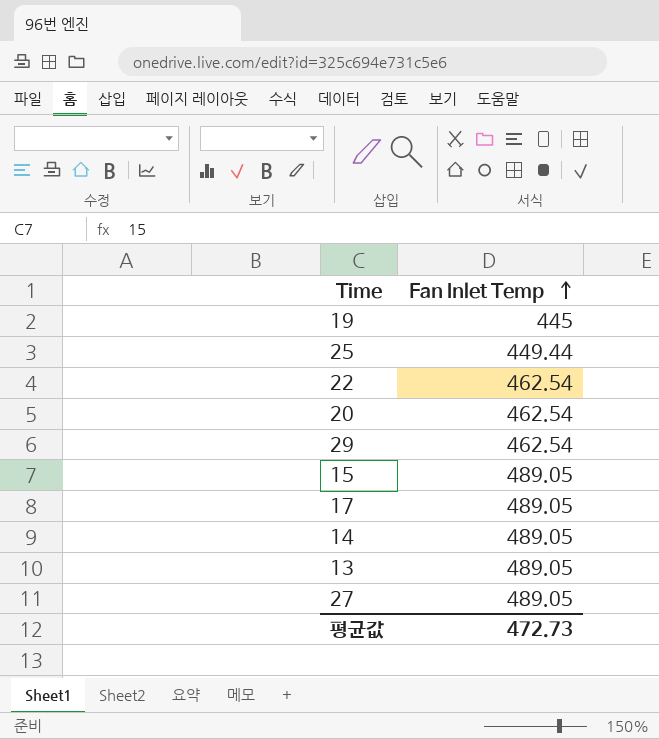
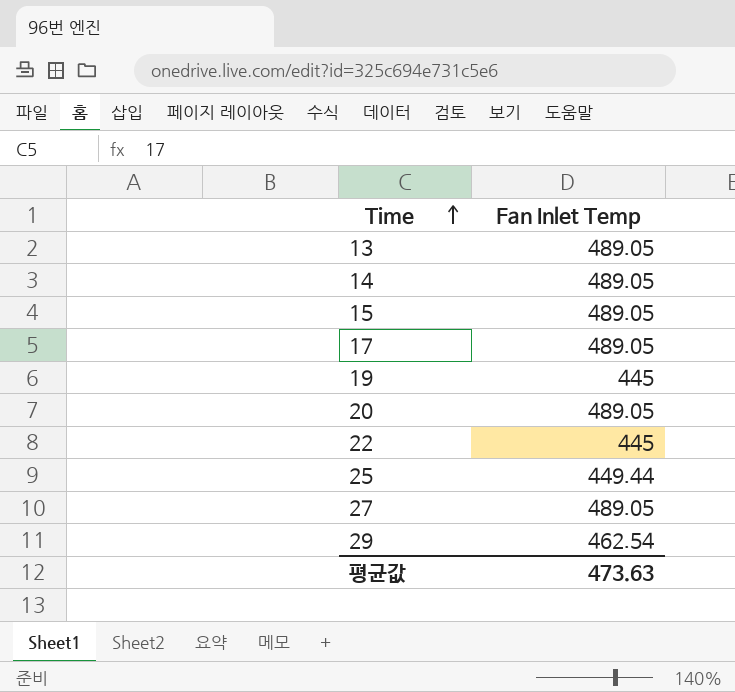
row order: Fan Inlet Temp ascending -> Time ascending
20 | Fan Inlet Temp: 462.54 -> 489.05
22 | Fan Inlet Temp: 462.54 -> 445
평균값 | Fan Inlet Temp: 472.73 -> 473.63

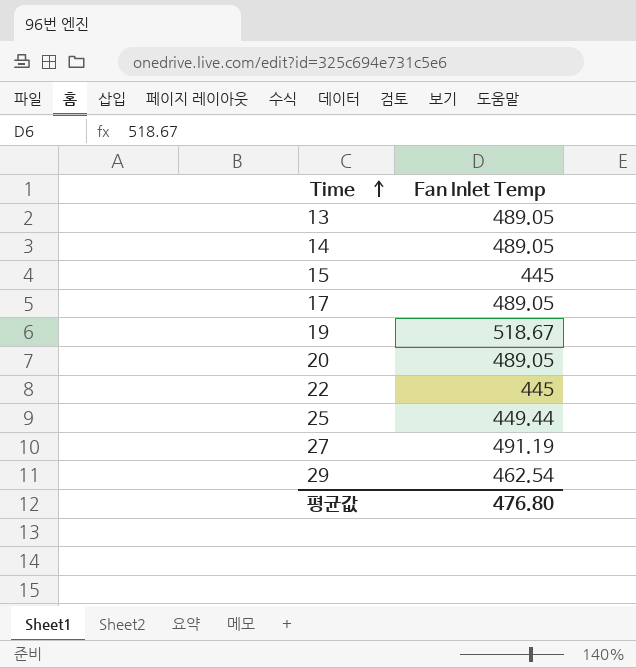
15 | Fan Inlet Temp: 489.05 -> 445
19 | Fan Inlet Temp: 445 -> 518.67
27 | Fan Inlet Temp: 489.05 -> 491.19
평균값 | Fan Inlet Temp: 473.63 -> 476.80

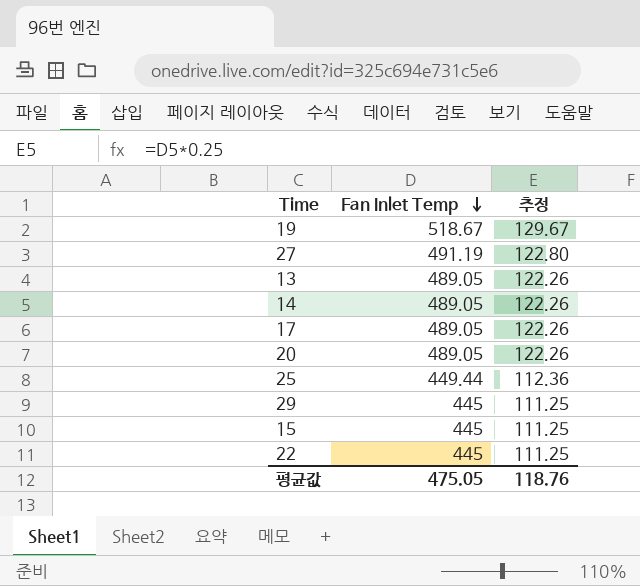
row order: Time ascending -> Fan Inlet Temp descending
column 추정 | formula: none -> [Fan Inlet Temp] * 0.25
29 | Fan Inlet Temp: 462.54 -> 445
평균값 | Fan Inlet Temp: 476.80 -> 475.05

